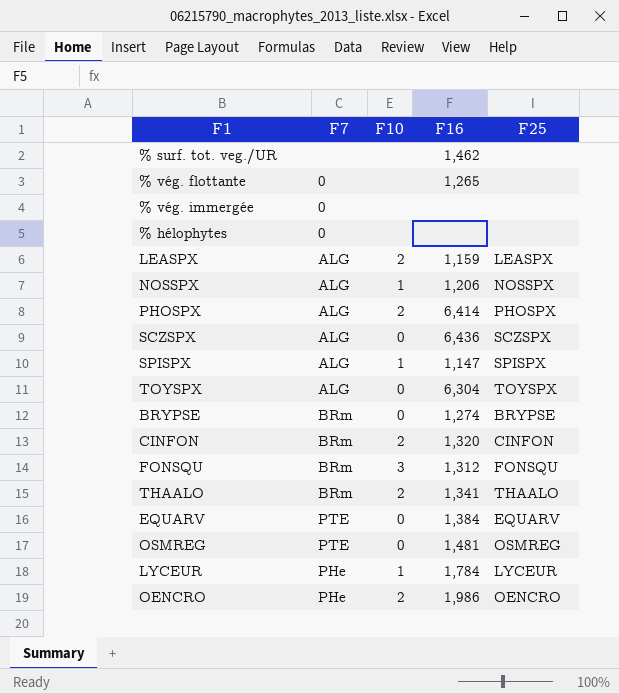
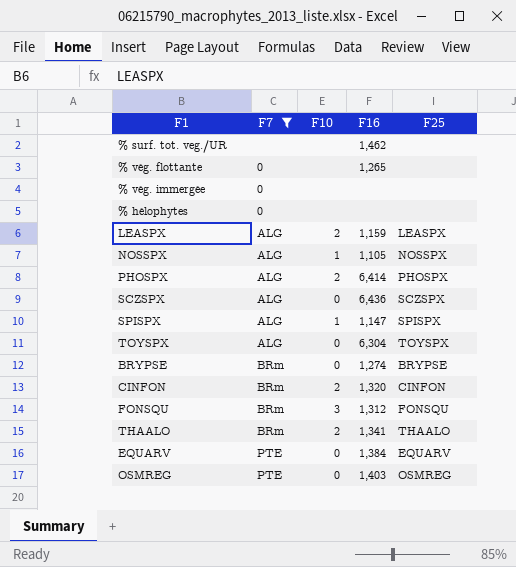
filter: none -> F7 != PHe
NOSSPX | F16: 1,206 -> 1,105
OSMREG | F16: 1,481 -> 1,403

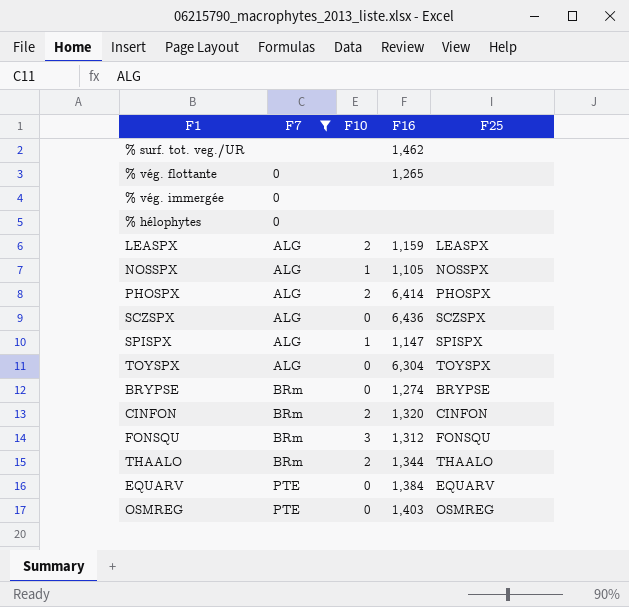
THAALO | F16: 1,341 -> 1,344

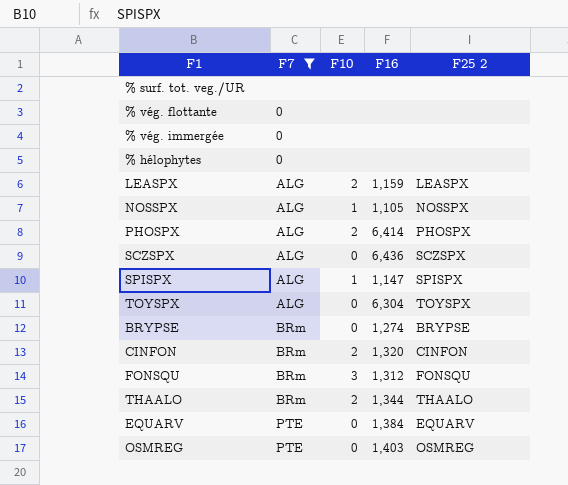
column name: F25 -> F25 2
% surf. tot. veg./UR | F16: 1,462 -> none
% vég. flottante | F16: 1,265 -> none

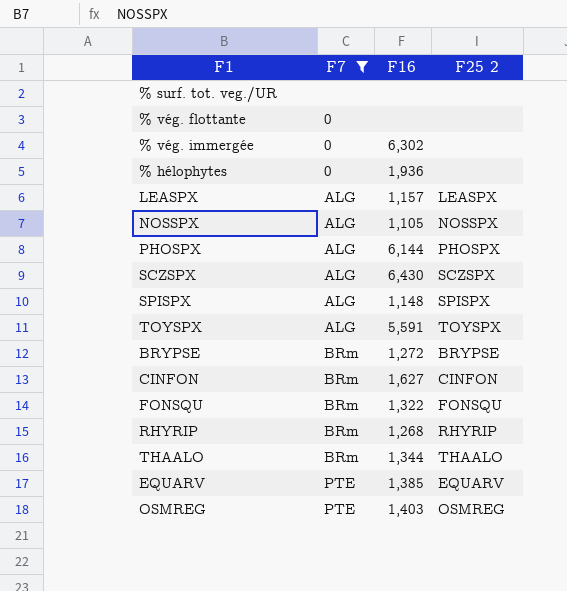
column F10 | position: 3 -> none
% vég. immergée | F16: none -> 6,302
% hélophytes | F16: none -> 1,936
LEASPX | F16: 1,159 -> 1,157
PHOSPX | F16: 6,414 -> 6,144
SCZSPX | F16: 6,436 -> 6,430
SPISPX | F16: 1,147 -> 1,148
TOYSPX | F16: 6,304 -> 5,591
BRYPSE | F16: 1,274 -> 1,272
CINFON | F16: 1,320 -> 1,627
FONSQU | F16: 1,312 -> 1,322
row RHYRIP: none -> BRm | 1,268 | RHYRIP
EQUARV | F16: 1,384 -> 1,385

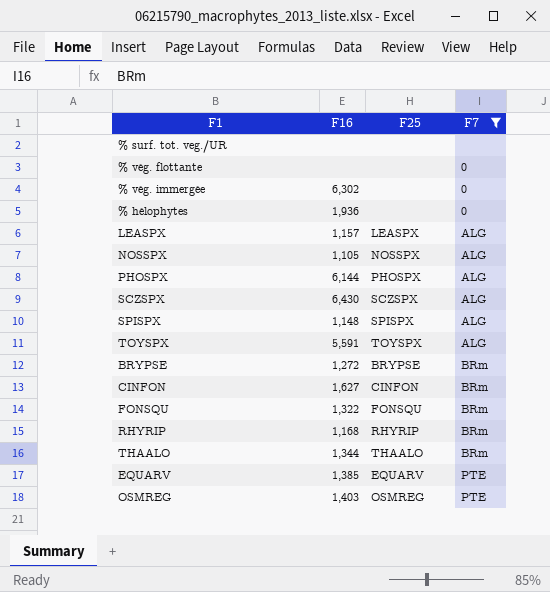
column name: F25 2 -> F25
column F7 | position: 2 -> 4
RHYRIP | F16: 1,268 -> 1,168

